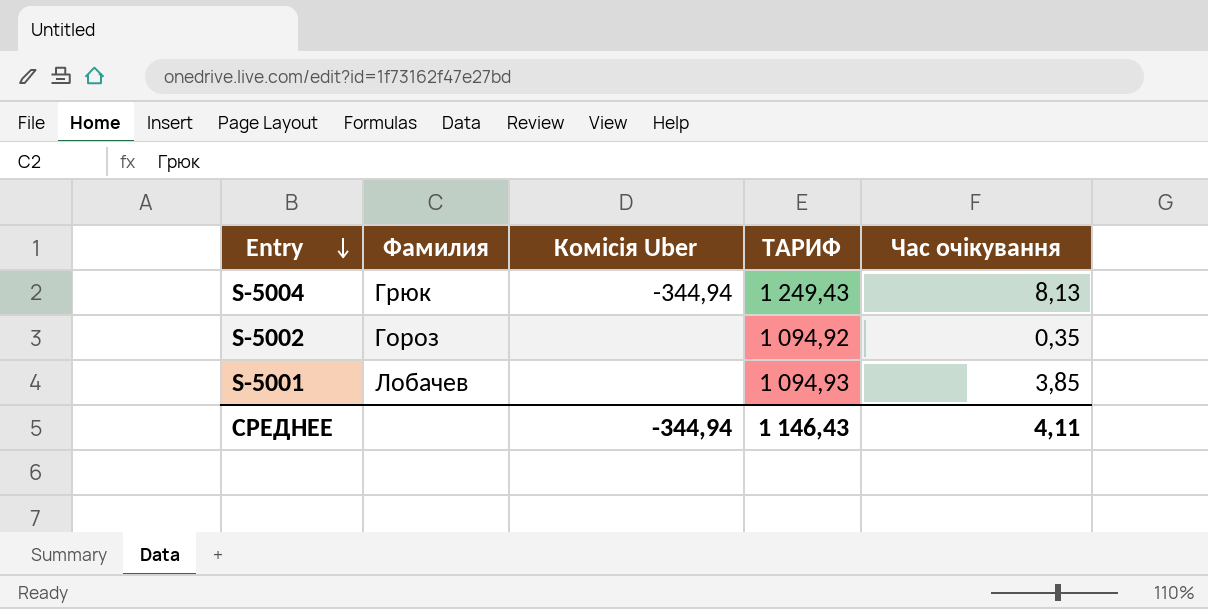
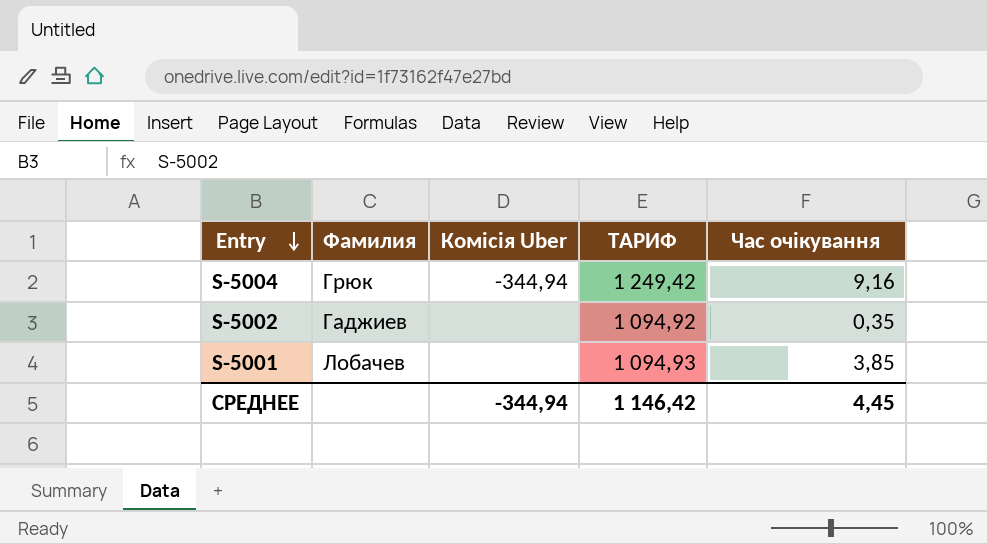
S-5004 | ТАРИФ: 1 249,43 -> 1 249,42
S-5004 | Час очікування: 8,13 -> 9,16
S-5002 | Фамилия: Гороз -> Гаджиев
СРЕДНЕЕ | ТАРИФ: 1 146,43 -> 1 146,42
СРЕДНЕЕ | Час очікування: 4,11 -> 4,45

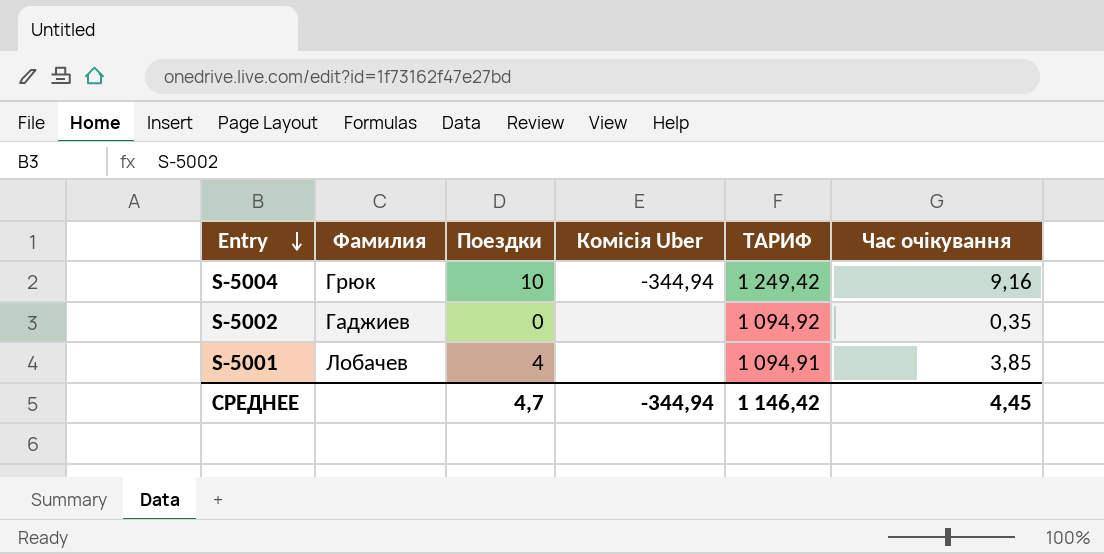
column Поездки | position: none -> 3
S-5001 | ТАРИФ: 1 094,93 -> 1 094,91

